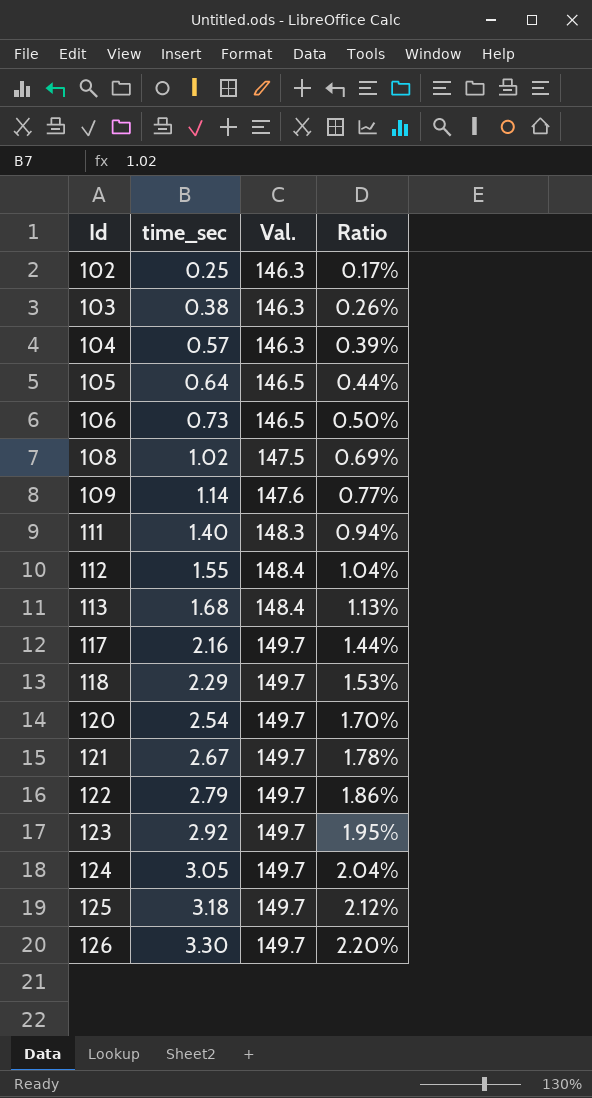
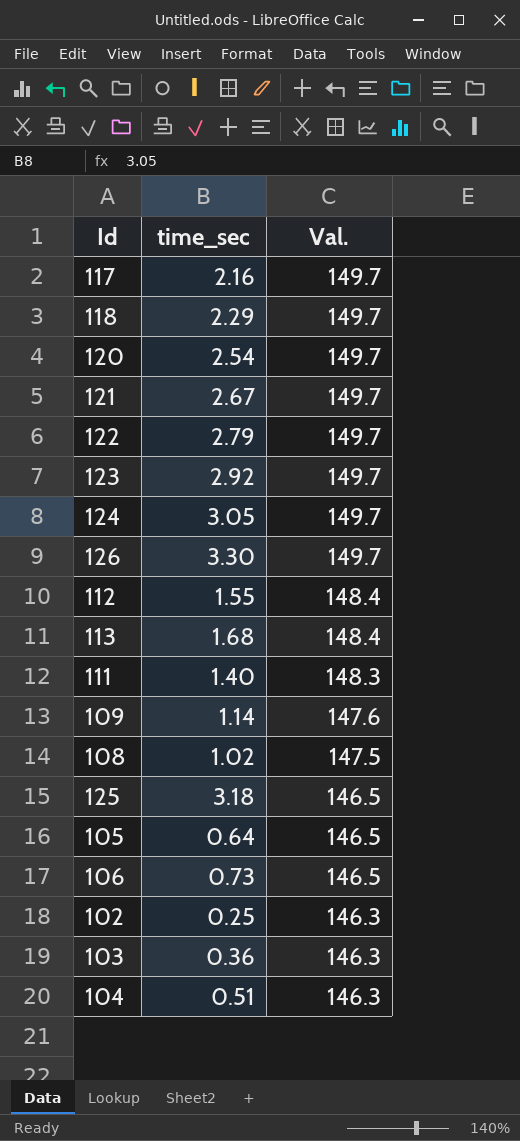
row order: Id ascending -> Val. descending
column Ratio | formula: [time_sec] / [Val.] -> none
125 | Val.: 149.7 -> 146.5
103 | time_sec: 0.38 -> 0.36
104 | time_sec: 0.57 -> 0.51

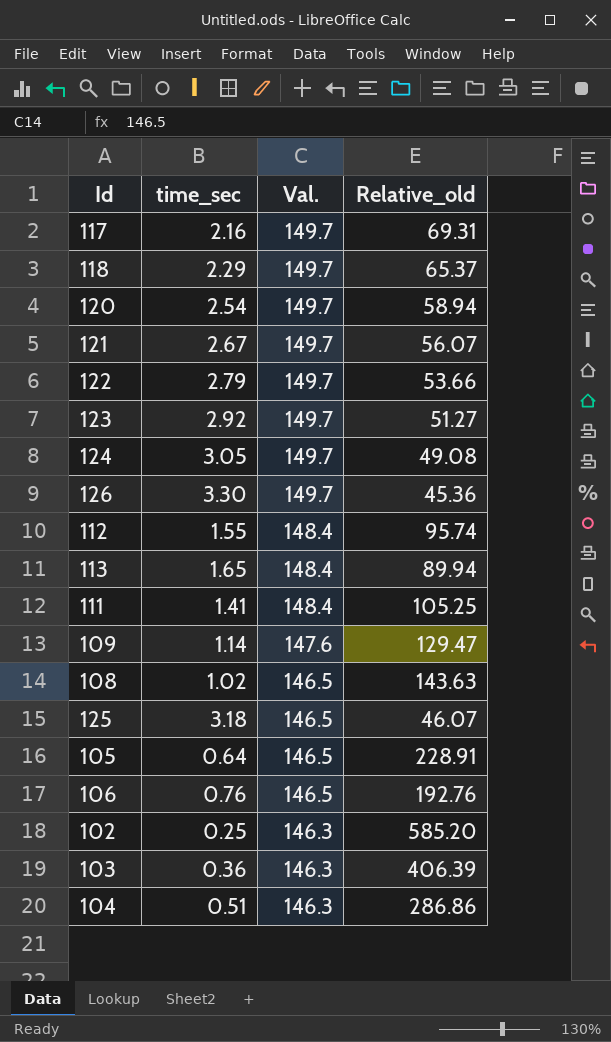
column Relative_old | formula: none -> [Val.] / [time_sec]
113 | time_sec: 1.68 -> 1.65
111 | time_sec: 1.40 -> 1.41
111 | Val.: 148.3 -> 148.4
108 | Val.: 147.5 -> 146.5
106 | time_sec: 0.73 -> 0.76

